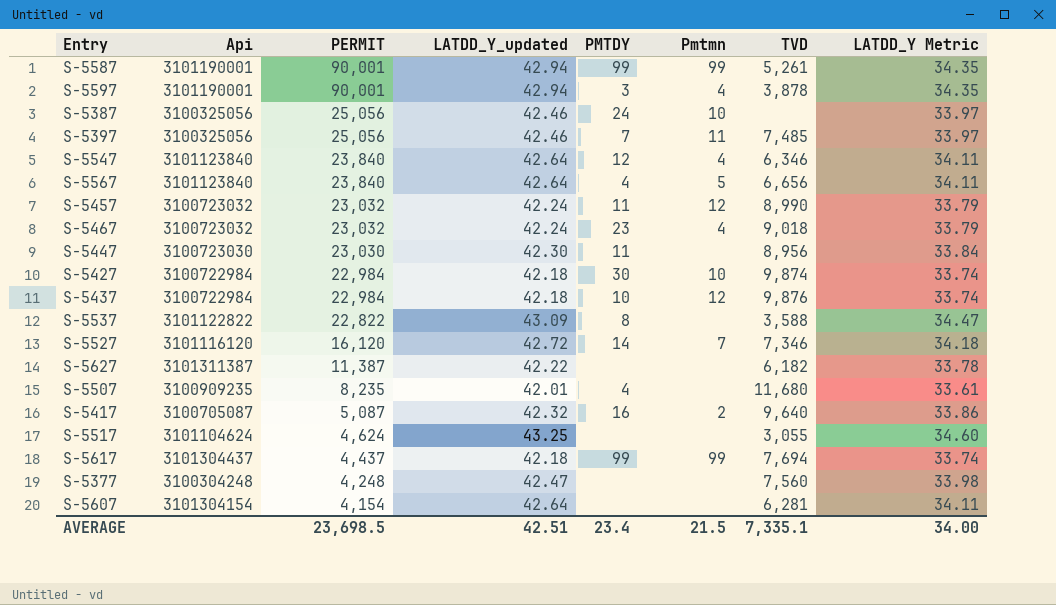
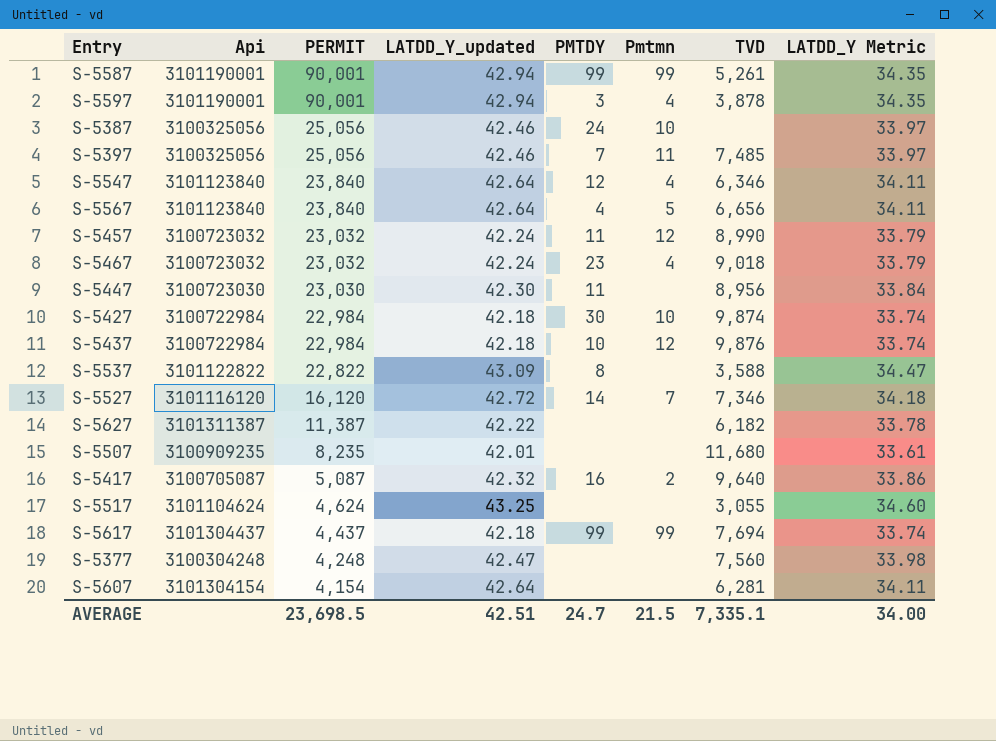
S-5507 | PMTDY: 4 -> none
AVERAGE | PMTDY: 23.4 -> 24.7

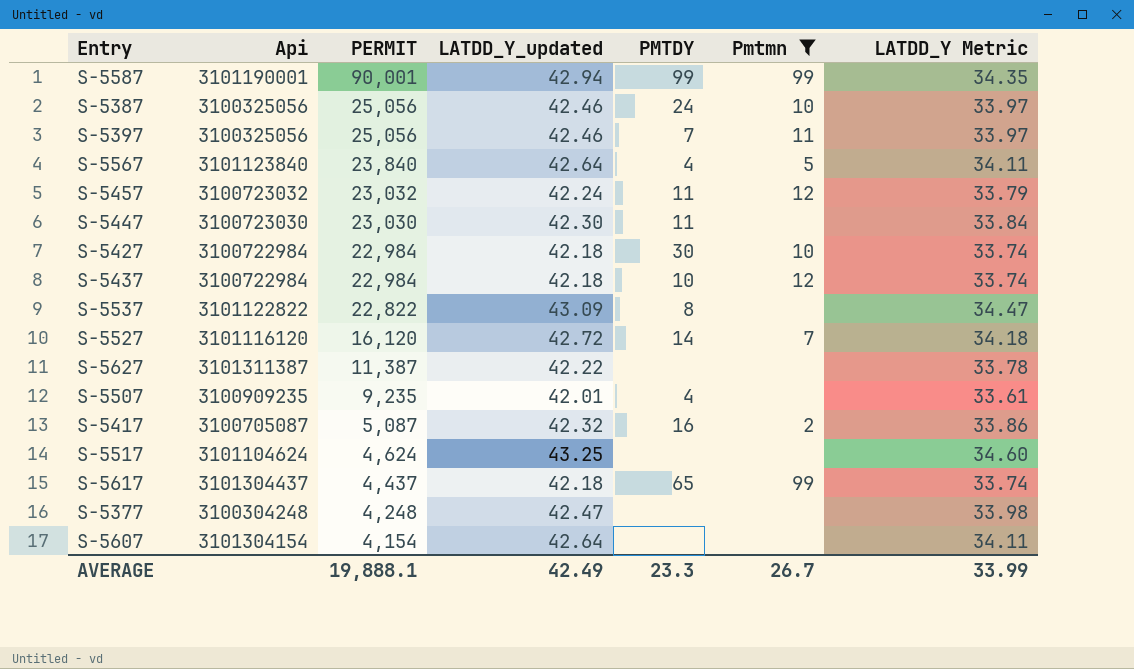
filter: none -> Pmtmn != 4
column TVD | position: 7 -> none
S-5507 | PERMIT: 8,235 -> 9,235
S-5507 | PMTDY: none -> 4
S-5617 | PMTDY: 99 -> 65
AVERAGE | PERMIT: 23,698.5 -> 19,888.1
AVERAGE | LATDD_Y_updated: 42.51 -> 42.49
AVERAGE | PMTDY: 24.7 -> 23.3
AVERAGE | Pmtmn: 21.5 -> 26.7
AVERAGE | LATDD_Y Metric: 34.00 -> 33.99

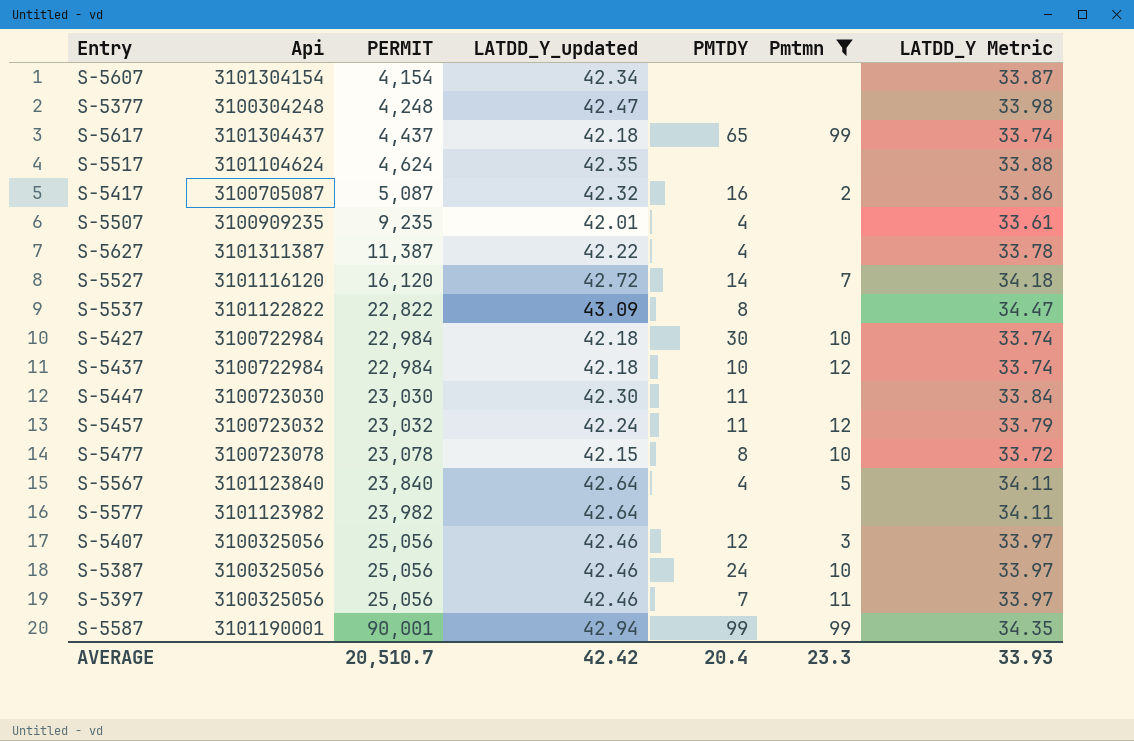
row order: PERMIT descending -> PERMIT ascending
S-5607 | LATDD_Y_updated: 42.64 -> 42.34
S-5607 | LATDD_Y Metric: 34.11 -> 33.87
S-5517 | LATDD_Y_updated: 43.25 -> 42.35
S-5517 | LATDD_Y Metric: 34.60 -> 33.88
S-5627 | PMTDY: none -> 4
row S-5477: none -> 3100723078 | 23,078 | 42.15 | 8 | 10 | 33.72
row S-5577: none -> 3101123982 | 23,982 | 42.64 | none | none | 34.11
row S-5407: none -> 3100325056 | 25,056 | 42.46 | 12 | 3 | 33.97
AVERAGE | PERMIT: 19,888.1 -> 20,510.7
AVERAGE | LATDD_Y_updated: 42.49 -> 42.42
AVERAGE | PMTDY: 23.3 -> 20.4
AVERAGE | Pmtmn: 26.7 -> 23.3
AVERAGE | LATDD_Y Metric: 33.99 -> 33.93

